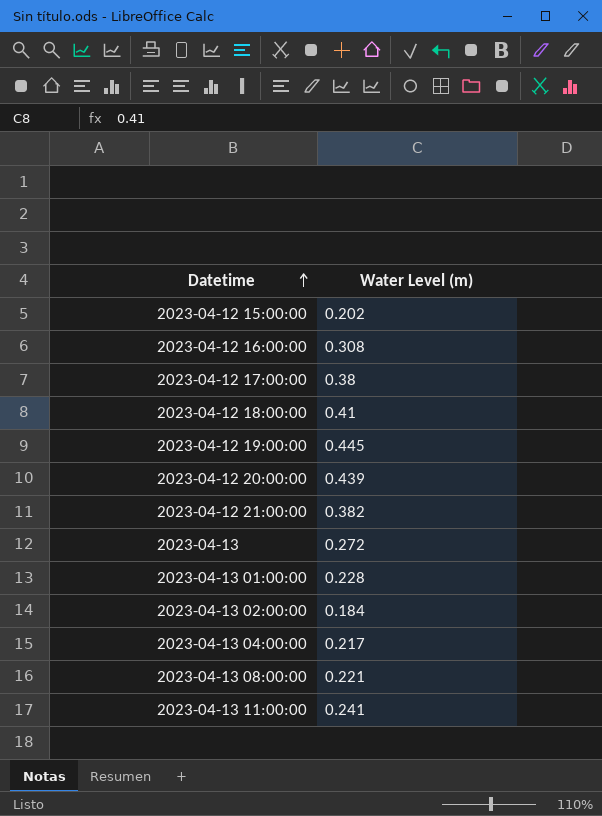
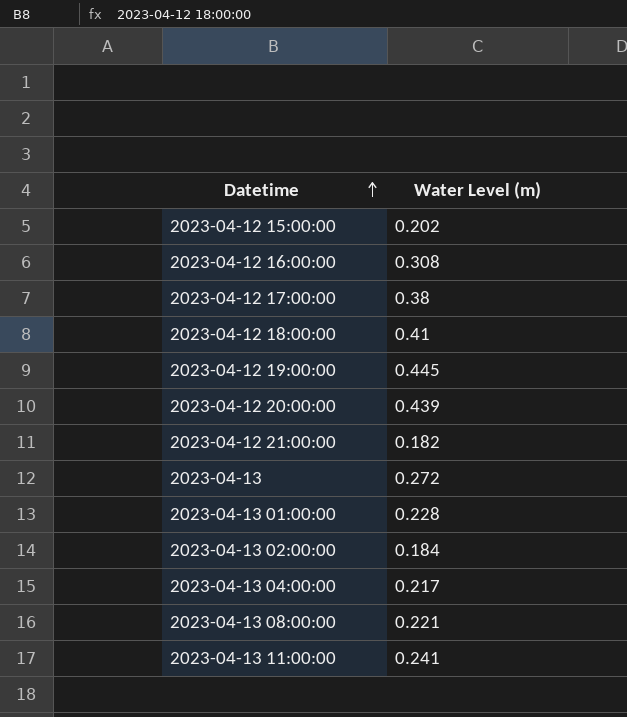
2023-04-12 21:00:00 | Water Level (m): 0.382 -> 0.182

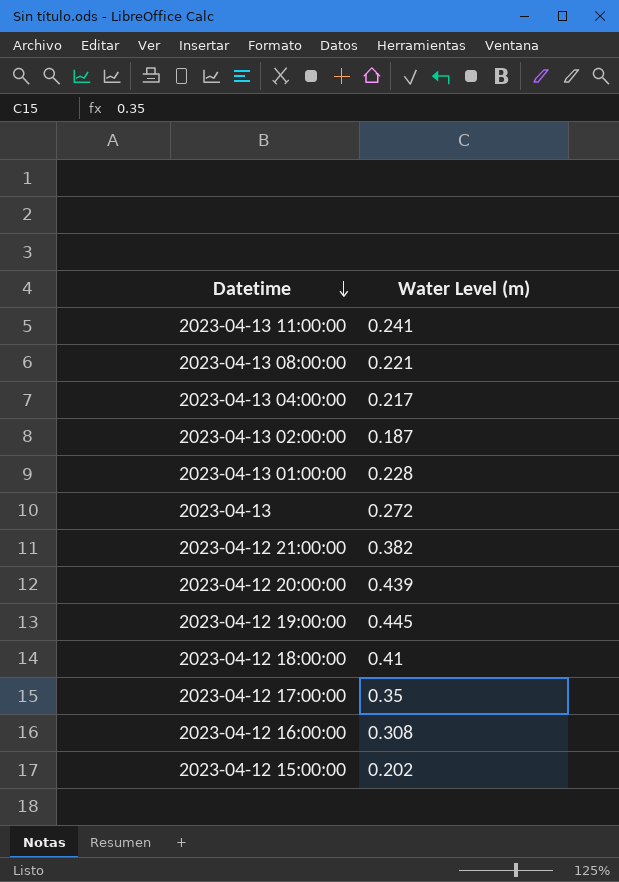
row order: Datetime ascending -> Datetime descending
2023-04-13 02:00:00 | Water Level (m): 0.184 -> 0.187
2023-04-12 21:00:00 | Water Level (m): 0.182 -> 0.382
2023-04-12 17:00:00 | Water Level (m): 0.38 -> 0.35

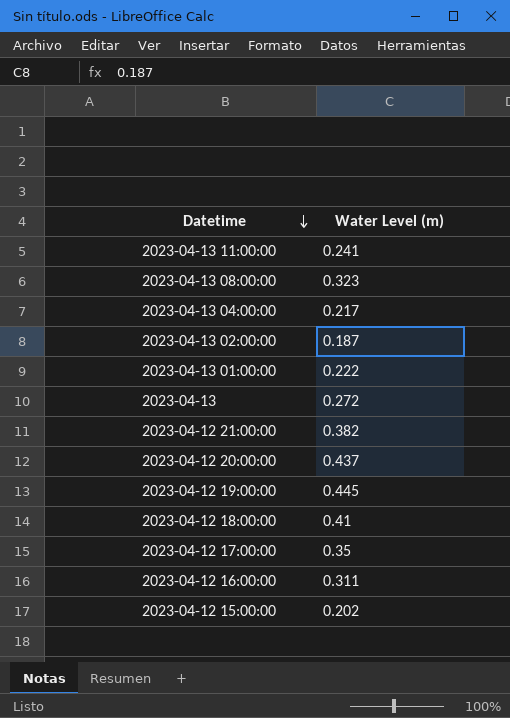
2023-04-13 08:00:00 | Water Level (m): 0.221 -> 0.323
2023-04-13 01:00:00 | Water Level (m): 0.228 -> 0.222
2023-04-12 20:00:00 | Water Level (m): 0.439 -> 0.437
2023-04-12 16:00:00 | Water Level (m): 0.308 -> 0.311

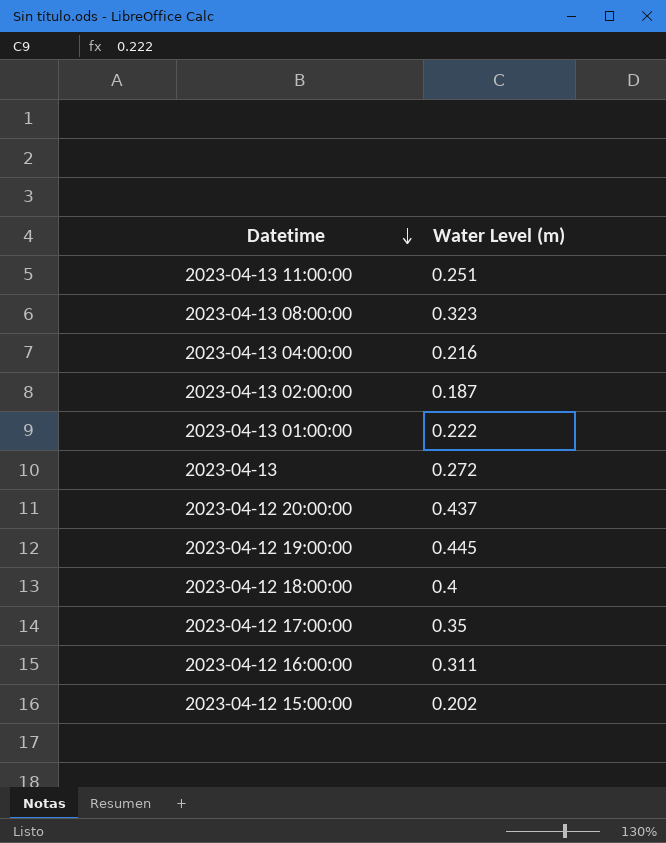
row 2023-04-12 21:00:00: 0.382 -> none
2023-04-13 11:00:00 | Water Level (m): 0.241 -> 0.251
2023-04-13 04:00:00 | Water Level (m): 0.217 -> 0.216
2023-04-12 18:00:00 | Water Level (m): 0.41 -> 0.4

